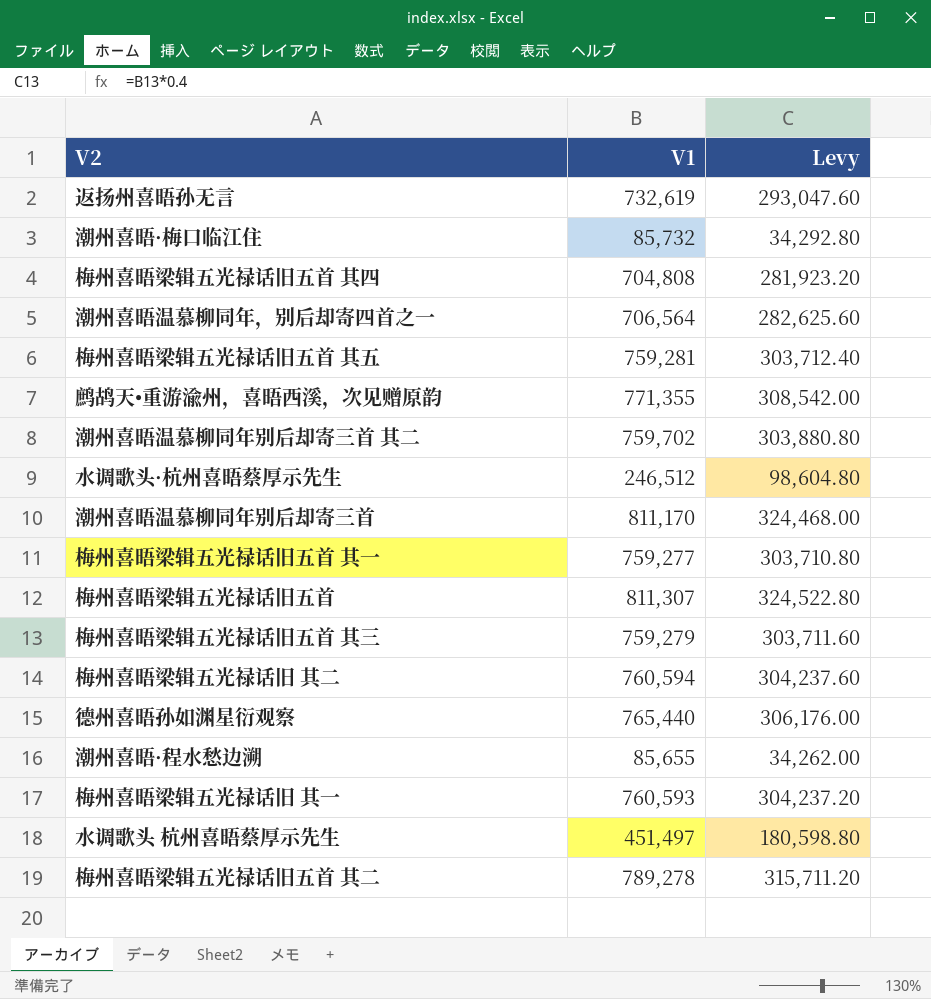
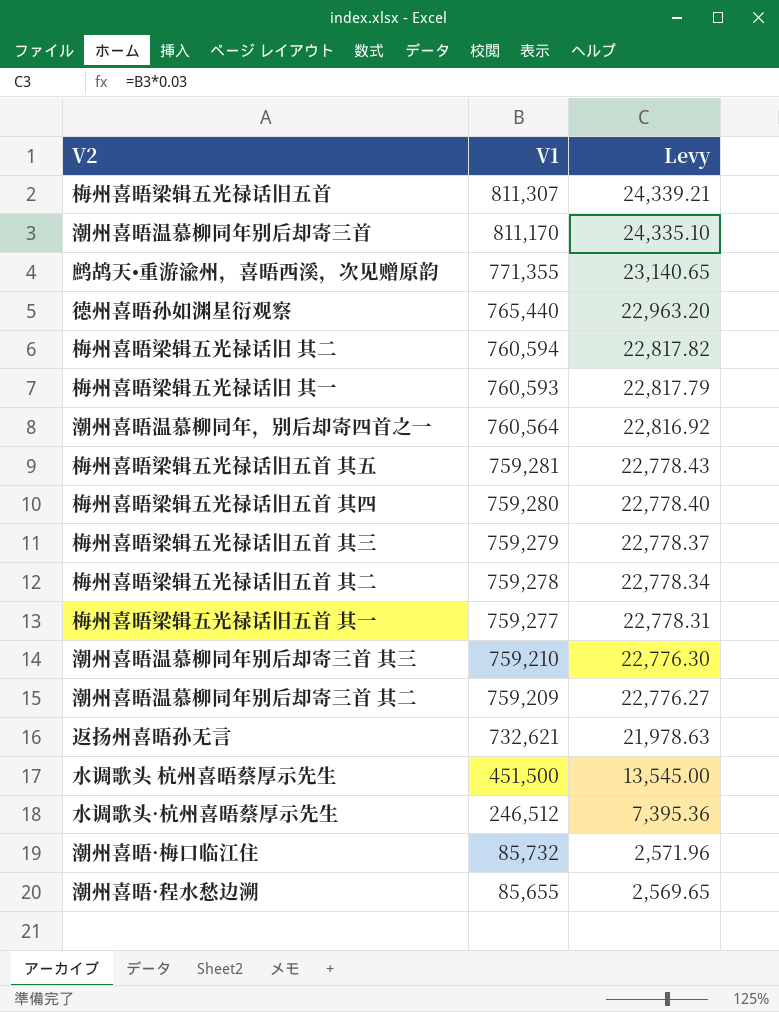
row order: none -> V1 descending
column Levy | formula: [V1] * 0.4 -> [V1] * 0.03
潮州喜晤温慕柳同年，别后却寄四首之一 | V1: 706,564 -> 760,564
梅州喜晤梁辑五光禄话旧五首 其四 | V1: 704,808 -> 759,280
梅州喜晤梁辑五光禄话旧五首 其二 | V1: 789,278 -> 759,278
row 潮州喜晤温慕柳同年别后却寄三首 其三: none -> 759,210 | 22,776.30
潮州喜晤温慕柳同年别后却寄三首 其二 | V1: 759,702 -> 759,209
返扬州喜晤孙无言 | V1: 732,619 -> 732,621
水调歌头 杭州喜晤蔡厚示先生 | V1: 451,497 -> 451,500

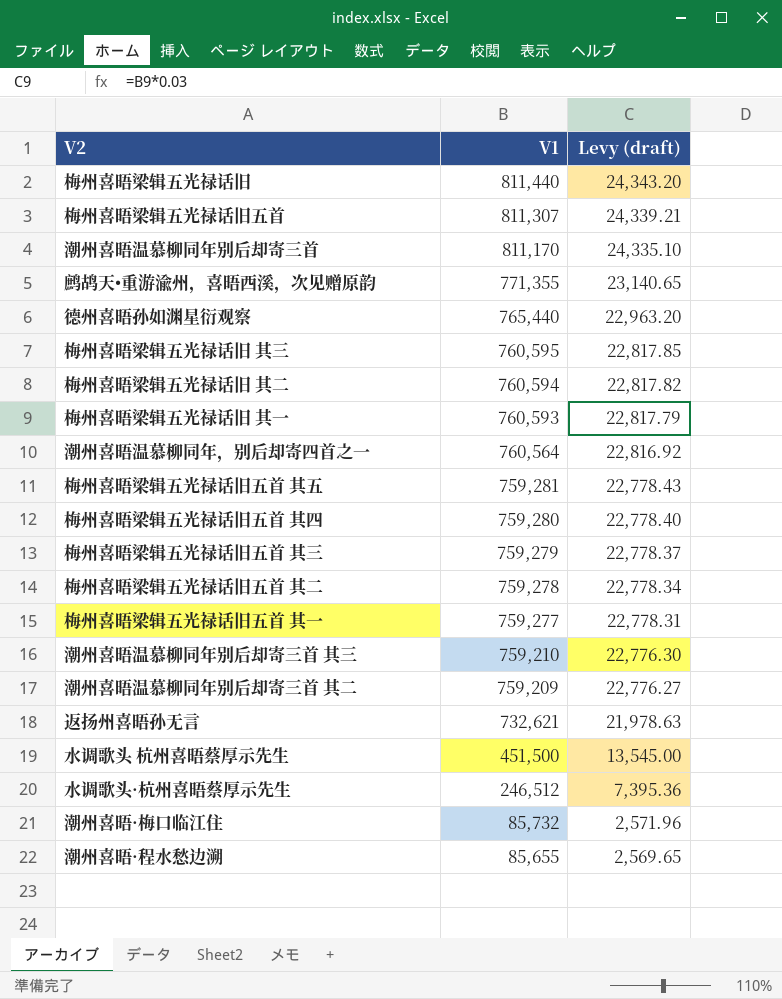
column name: Levy -> Levy (draft)
row 梅州喜晤梁辑五光禄话旧: none -> 811,440 | 24,343.20
row 梅州喜晤梁辑五光禄话旧 其三: none -> 760,595 | 22,817.85

